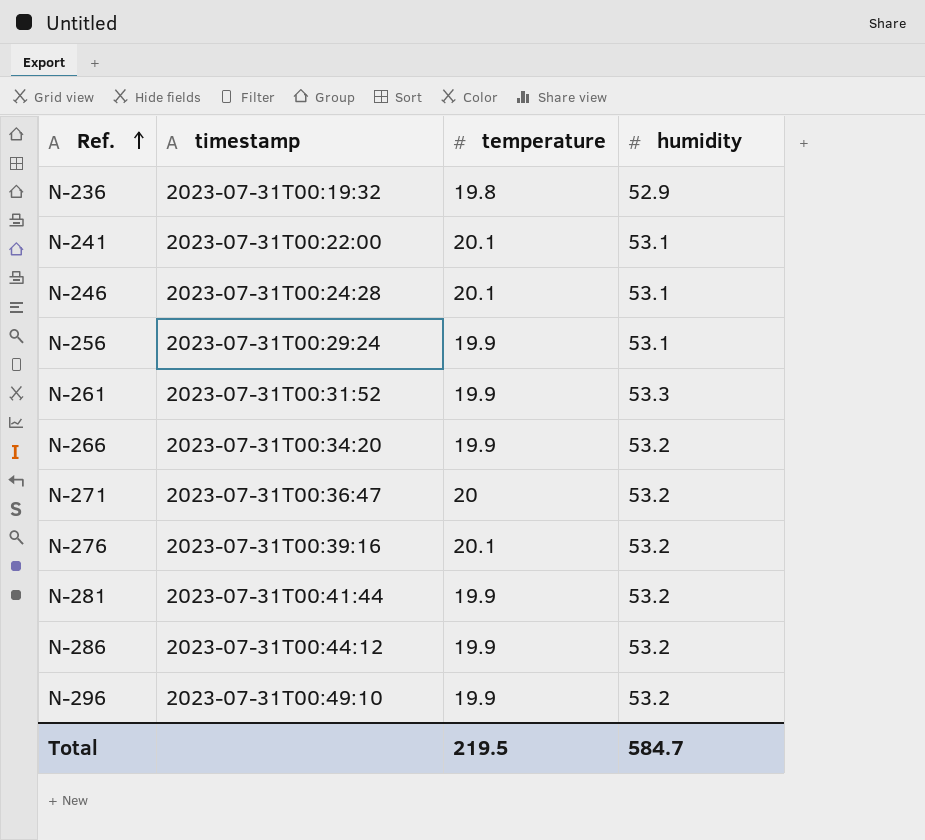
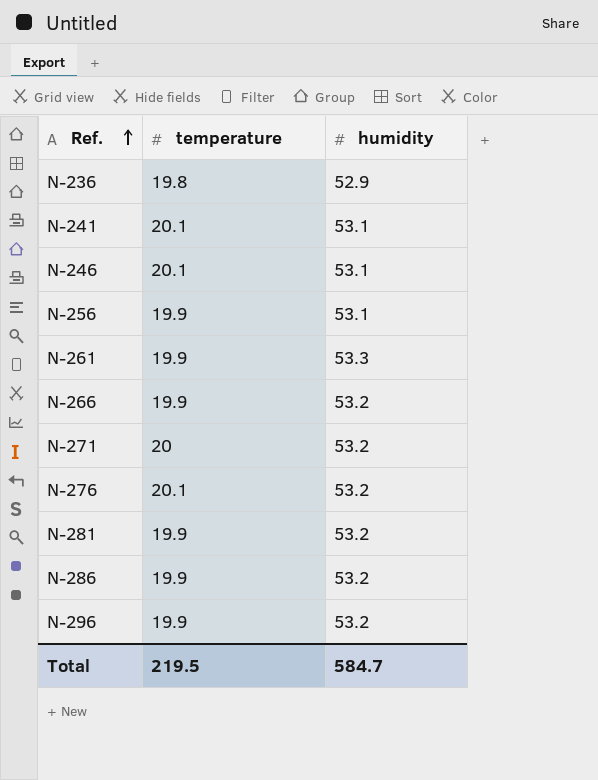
column timestamp | position: 2 -> none

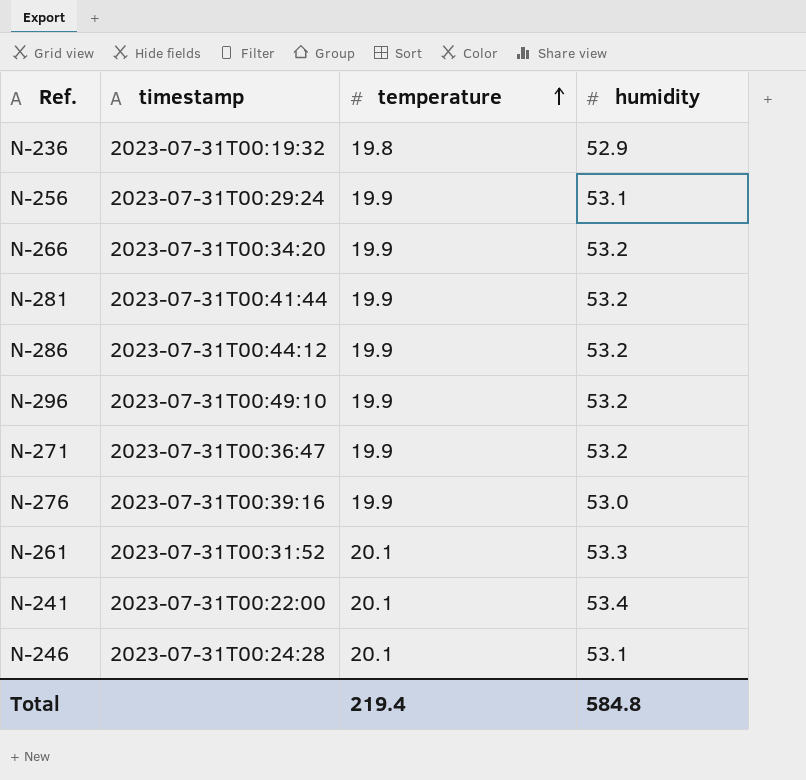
row order: Ref. ascending -> temperature ascending
column timestamp | position: none -> 2
N-271 | temperature: 20 -> 19.9
N-276 | temperature: 20.1 -> 19.9
N-276 | humidity: 53.2 -> 53.0
N-261 | temperature: 19.9 -> 20.1
N-241 | humidity: 53.1 -> 53.4
Total | temperature: 219.5 -> 219.4
Total | humidity: 584.7 -> 584.8

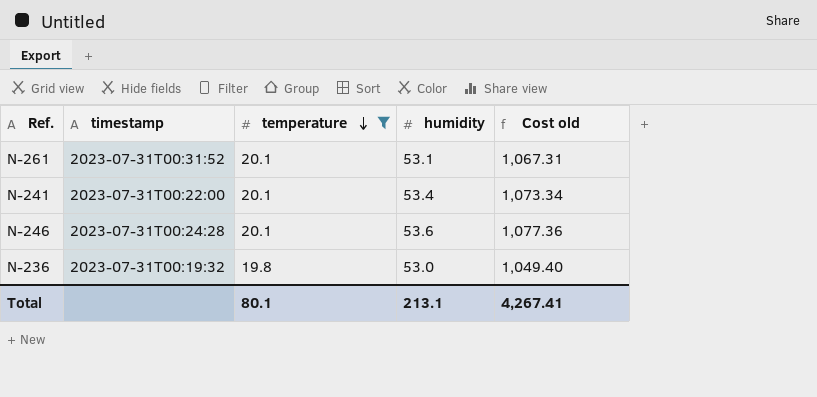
filter: none -> temperature != 19.9
row order: temperature ascending -> temperature descending
column Cost old | formula: none -> [temperature] * [humidity]
N-261 | humidity: 53.3 -> 53.1
N-246 | humidity: 53.1 -> 53.6
N-236 | humidity: 52.9 -> 53.0
Total | temperature: 219.4 -> 80.1
Total | humidity: 584.8 -> 213.1

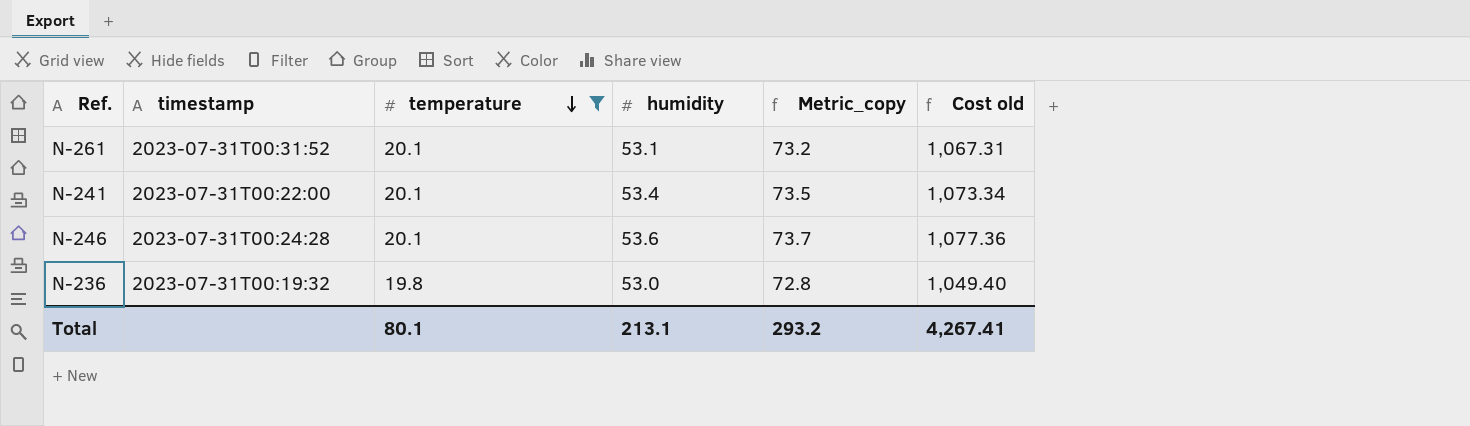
column Metric_copy | formula: none -> [temperature] + [humidity]

